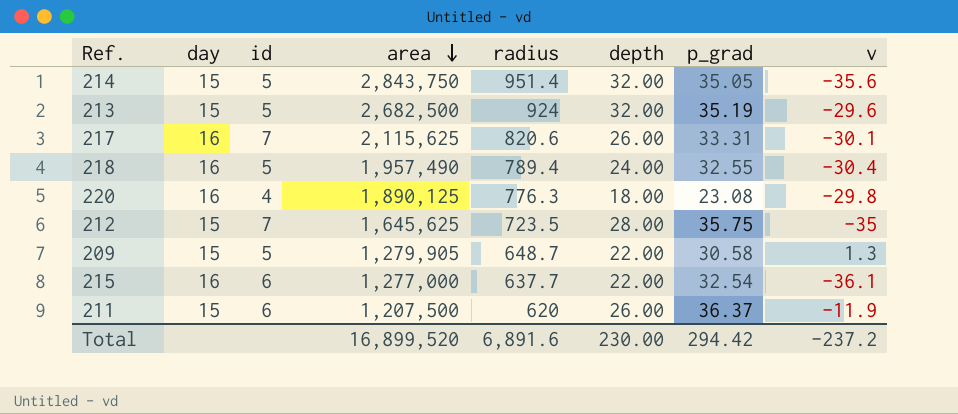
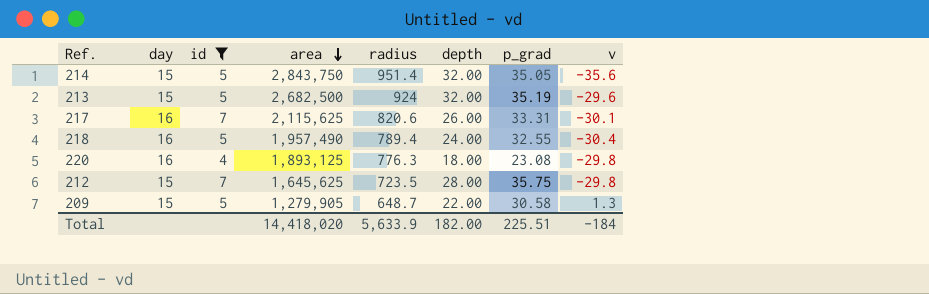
filter: none -> id != 6
220 | area: 1,890,125 -> 1,893,125
212 | v: -35 -> -29.8
Total | area: 16,899,520 -> 14,418,020
Total | radius: 6,891.6 -> 5,633.9
Total | depth: 230.00 -> 182.00
Total | p_grad: 294.42 -> 225.51
Total | v: -237.2 -> -184

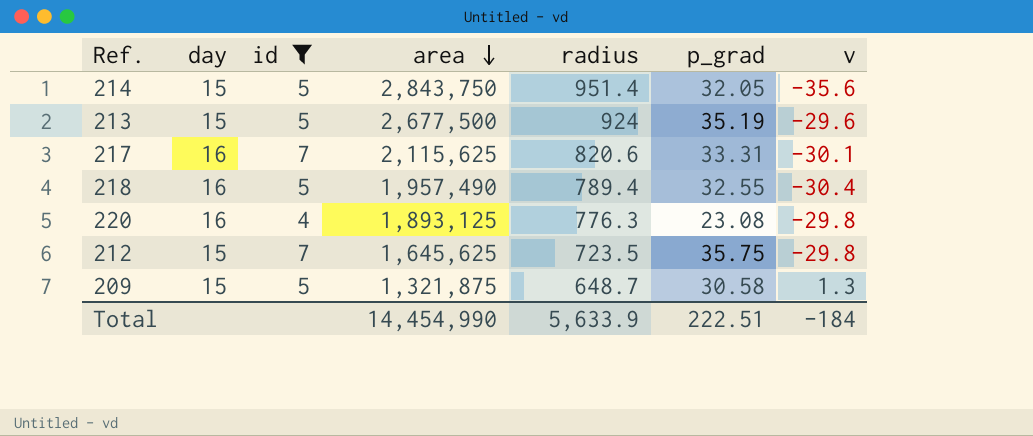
column depth | position: 6 -> none
214 | p_grad: 35.05 -> 32.05
213 | area: 2,682,500 -> 2,677,500
209 | area: 1,279,905 -> 1,321,875
Total | area: 14,418,020 -> 14,454,990
Total | p_grad: 225.51 -> 222.51

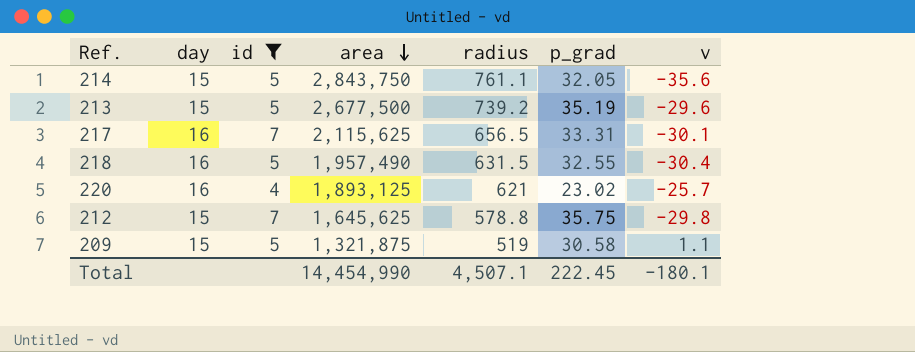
214 | radius: 951.4 -> 761.1
213 | radius: 924 -> 739.2
217 | radius: 820.6 -> 656.5
218 | radius: 789.4 -> 631.5
220 | radius: 776.3 -> 621
220 | p_grad: 23.08 -> 23.02
220 | v: -29.8 -> -25.7
212 | radius: 723.5 -> 578.8
209 | radius: 648.7 -> 519
209 | v: 1.3 -> 1.1
Total | radius: 5,633.9 -> 4,507.1
Total | p_grad: 222.51 -> 222.45
Total | v: -184 -> -180.1

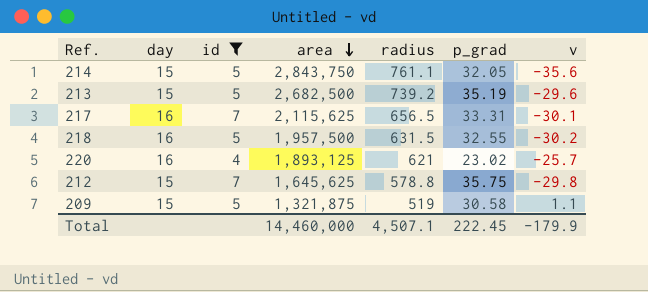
213 | area: 2,677,500 -> 2,682,500
218 | area: 1,957,490 -> 1,957,500
218 | v: -30.4 -> -30.2
Total | area: 14,454,990 -> 14,460,000
Total | v: -180.1 -> -179.9

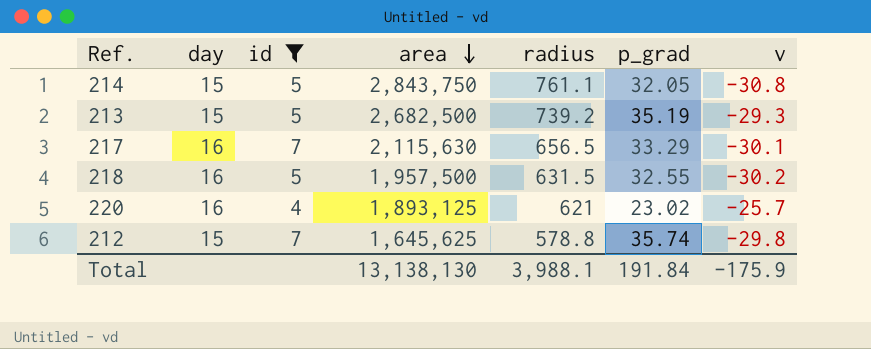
row 209: 15 | 5 | 1,321,875 | 519 | 30.58 | 1.1 -> none
214 | v: -35.6 -> -30.8
213 | v: -29.6 -> -29.3
217 | area: 2,115,625 -> 2,115,630
217 | p_grad: 33.31 -> 33.29
212 | p_grad: 35.75 -> 35.74
Total | area: 14,460,000 -> 13,138,130
Total | radius: 4,507.1 -> 3,988.1
Total | p_grad: 222.45 -> 191.84
Total | v: -179.9 -> -175.9

